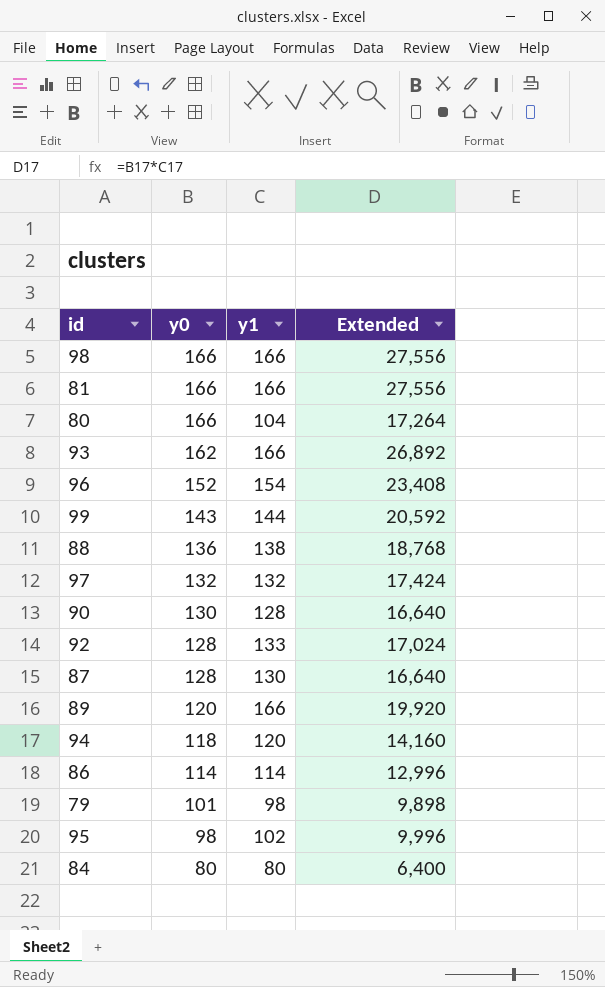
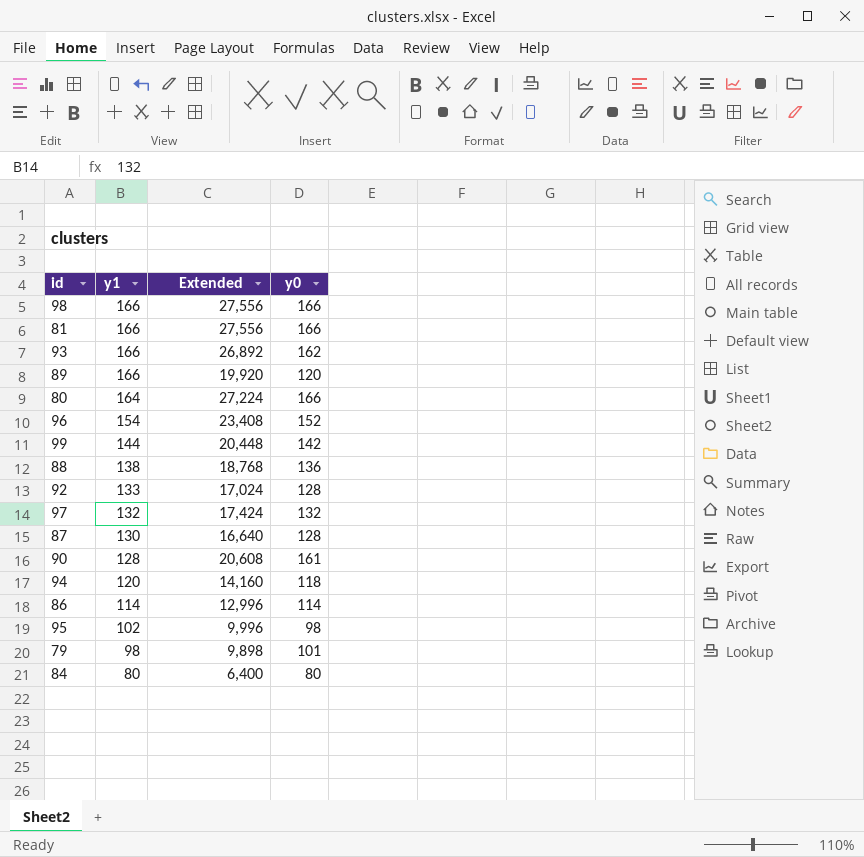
row order: y0 descending -> y1 descending
column y0 | position: 2 -> 4
80 | y1: 104 -> 164
80 | Extended: 17,264 -> 27,224
99 | Extended: 20,592 -> 20,448
99 | y0: 143 -> 142
90 | Extended: 16,640 -> 20,608
90 | y0: 130 -> 161

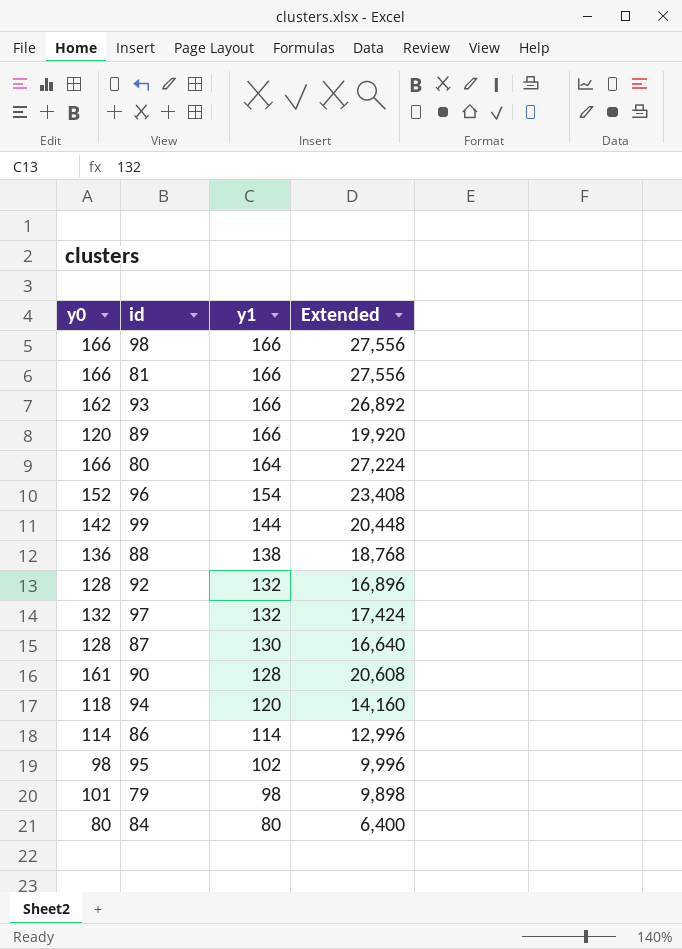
column y0 | position: 4 -> 1
92 | y1: 133 -> 132
92 | Extended: 17,024 -> 16,896

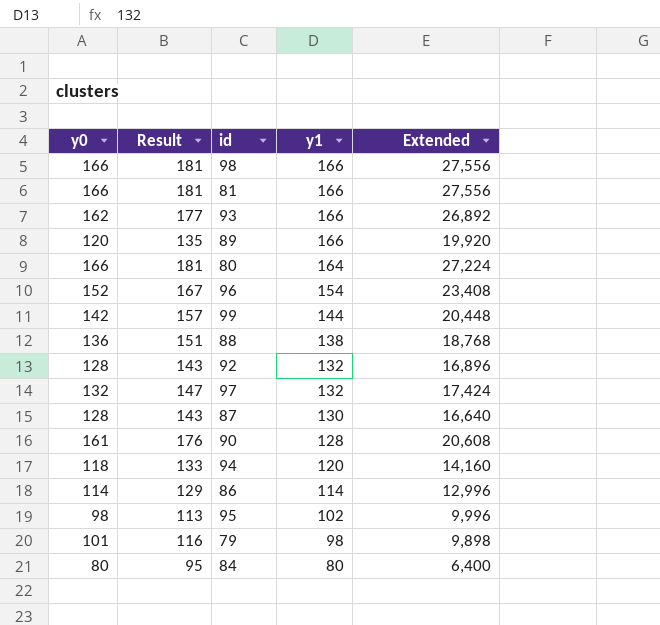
column Result | formula: none -> [y0] + 15

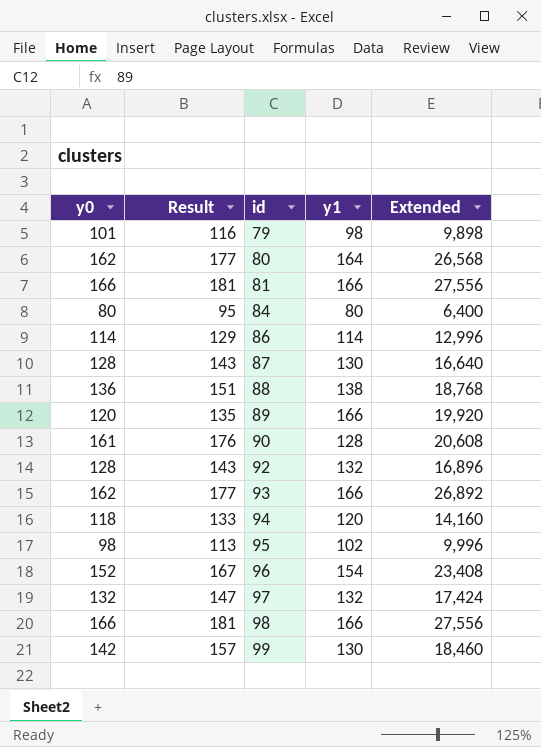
row order: y1 descending -> id ascending
80 | y0: 166 -> 162
80 | Result: 181 -> 177
80 | Extended: 27,224 -> 26,568
99 | y1: 144 -> 130
99 | Extended: 20,448 -> 18,460

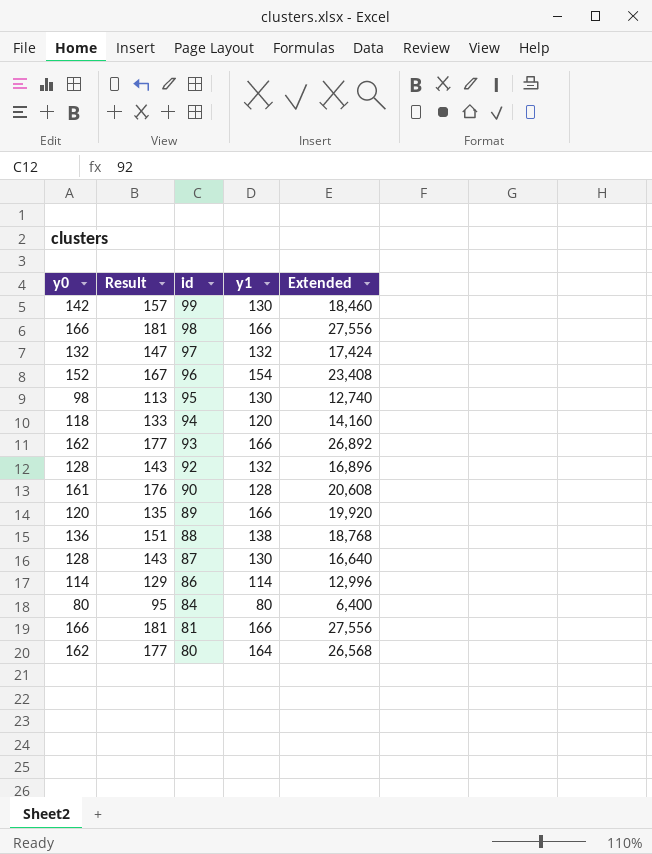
row order: id ascending -> id descending
row 79: 101 | 116 | 98 | 9,898 -> none
95 | y1: 102 -> 130
95 | Extended: 9,996 -> 12,740

